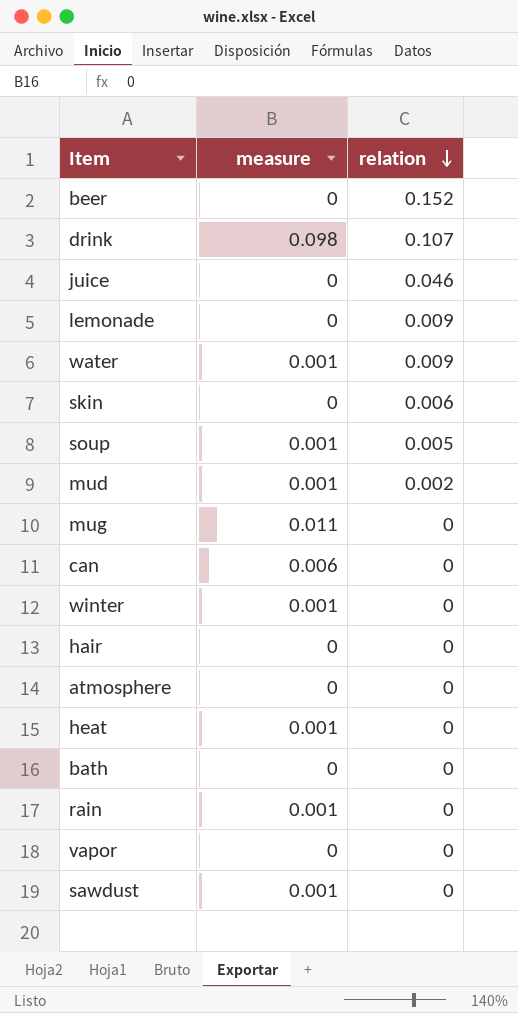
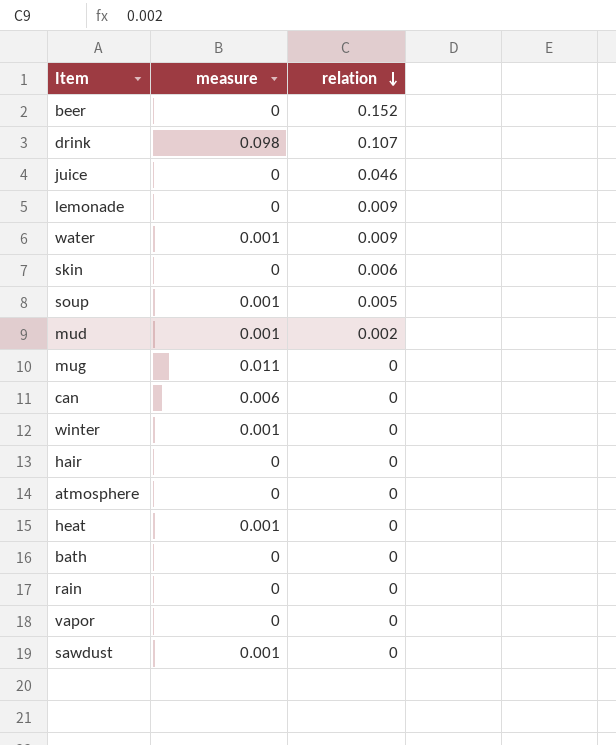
rain | measure: 0.001 -> 0

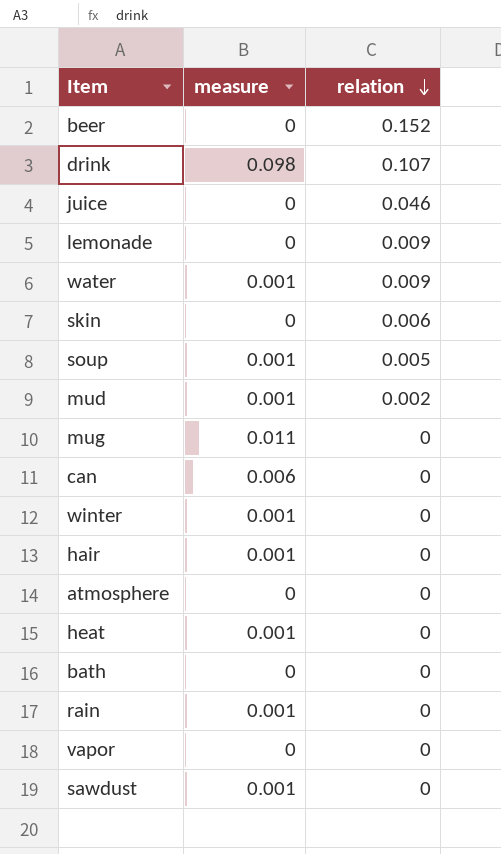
hair | measure: 0 -> 0.001
rain | measure: 0 -> 0.001

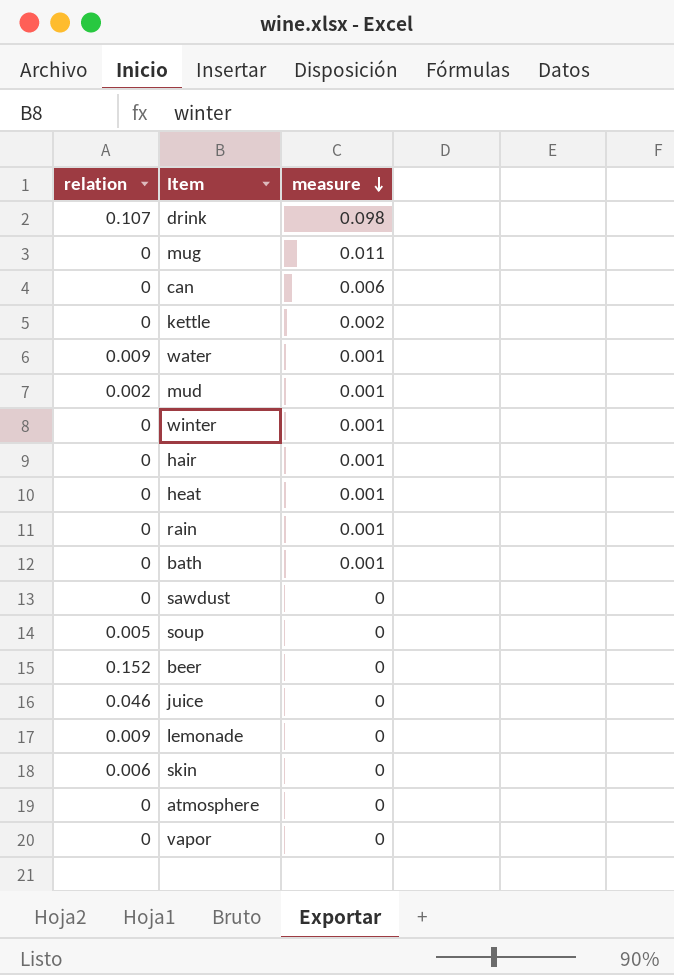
row order: relation descending -> measure descending
column relation | position: 3 -> 1
row kettle: none -> 0 | 0.002
bath | measure: 0 -> 0.001
sawdust | measure: 0.001 -> 0
soup | measure: 0.001 -> 0

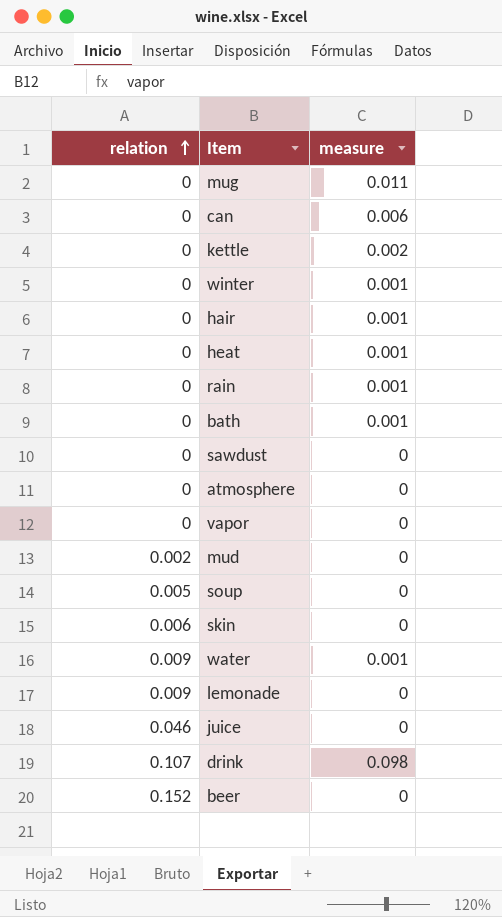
row order: measure descending -> relation ascending
mud | measure: 0.001 -> 0

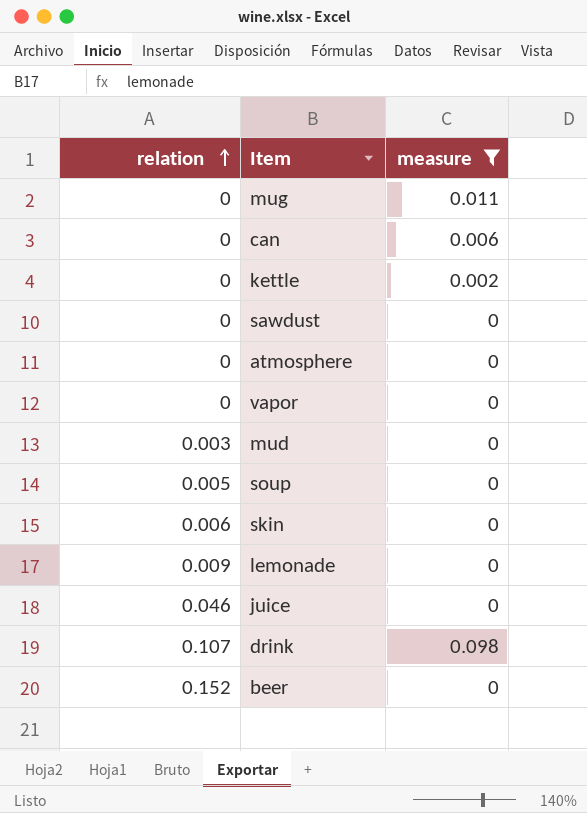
filter: none -> measure != 0.001
mud | relation: 0.002 -> 0.003

